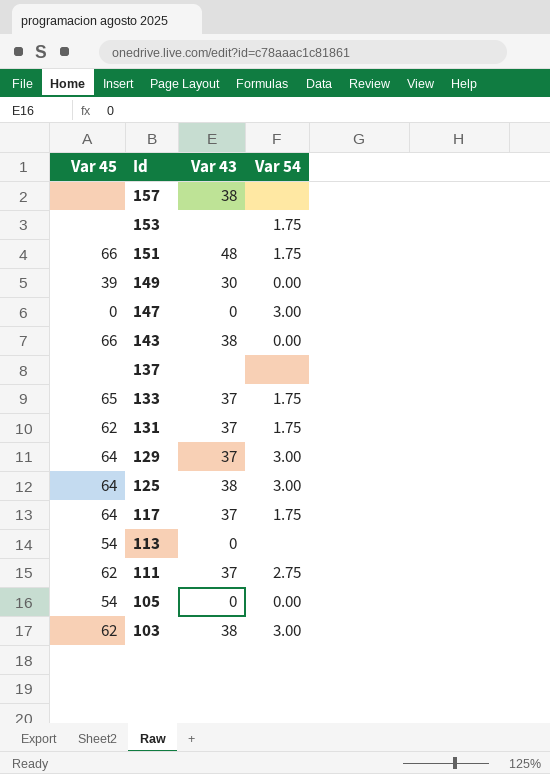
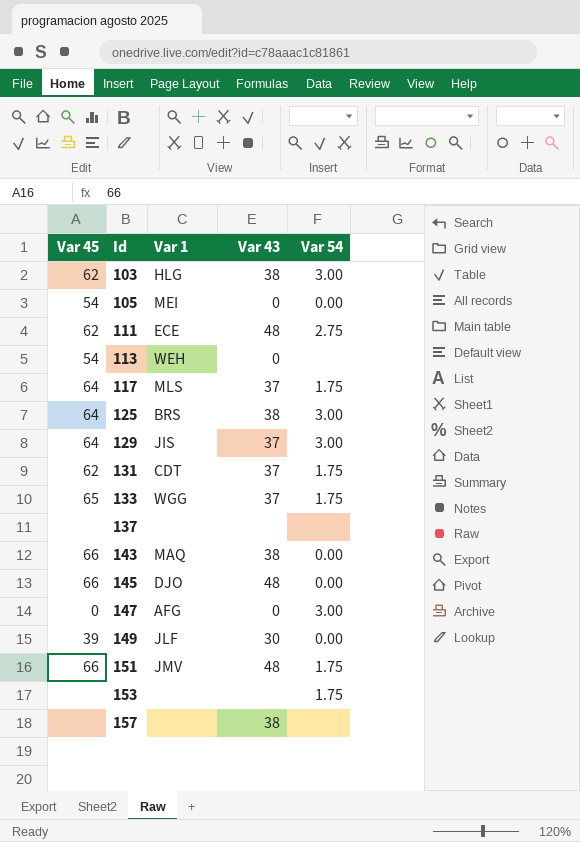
row order: Id descending -> Id ascending
column Var 1 | position: none -> 3
111 | Var 43: 37 -> 48
row 145: none -> 66 | DJO | 48 | 0.00

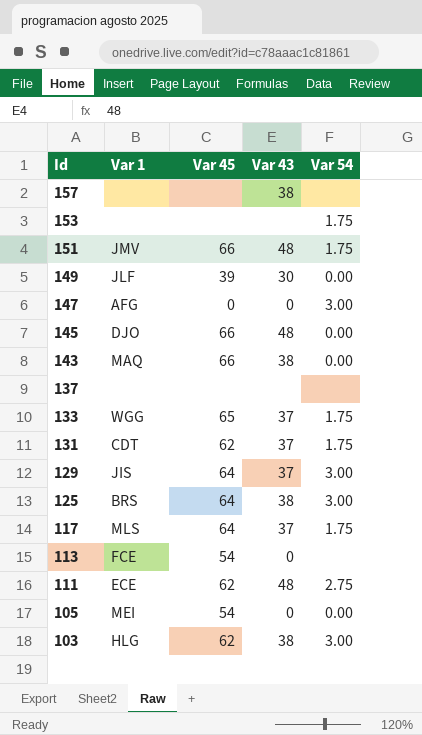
row order: Id ascending -> Id descending
column Var 45 | position: 1 -> 3
113 | Var 1: WEH -> FCE

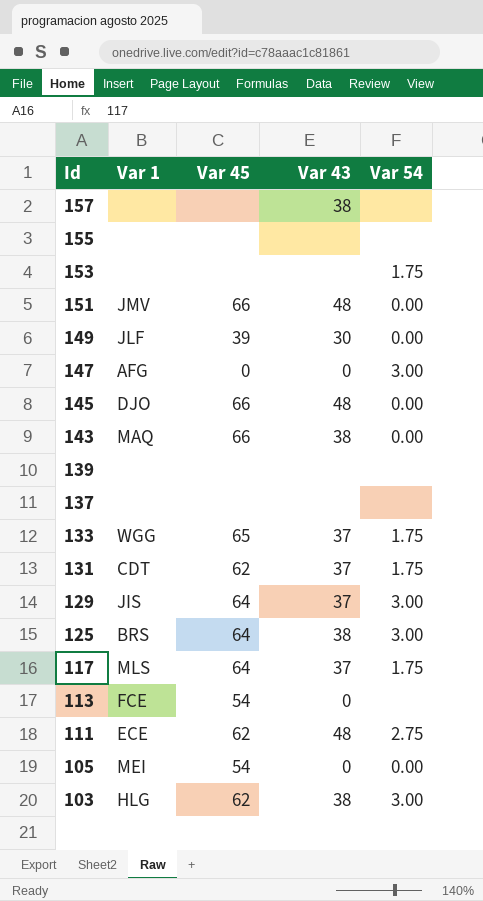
row 155: none -> none | none | none | none
151 | Var 54: 1.75 -> 0.00
row 139: none -> none | none | none | none

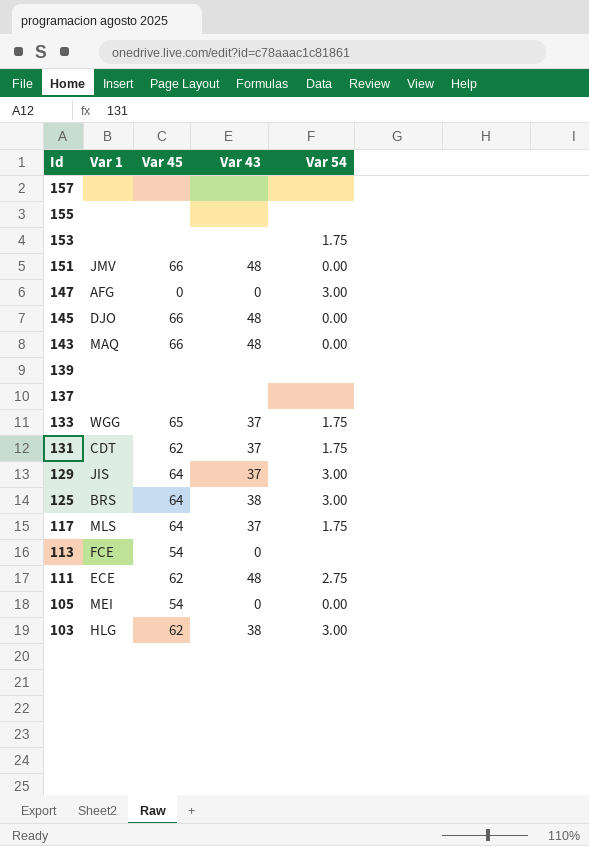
row 149: JLF | 39 | 30 | 0.00 -> none
157 | Var 43: 38 -> none
143 | Var 43: 38 -> 48

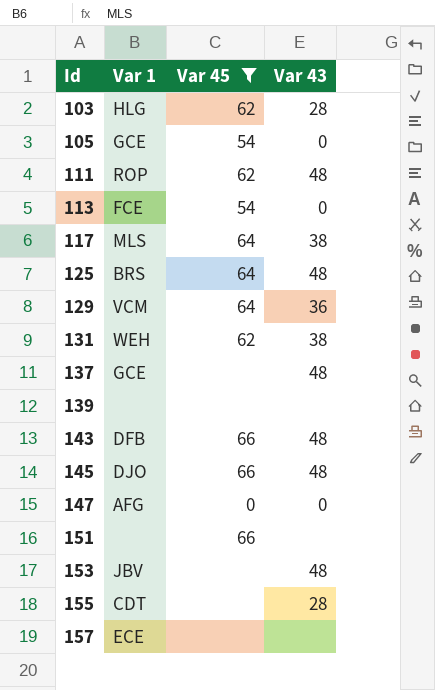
filter: none -> Var 45 != 65
row order: Id descending -> Id ascending
column Var 54 | position: 5 -> none
103 | Var 43: 38 -> 28
105 | Var 1: MEI -> GCE
111 | Var 1: ECE -> ROP
117 | Var 43: 37 -> 38
125 | Var 43: 38 -> 48
129 | Var 1: JIS -> VCM
129 | Var 43: 37 -> 36
131 | Var 1: CDT -> WEH
131 | Var 43: 37 -> 38
137 | Var 1: none -> GCE
137 | Var 43: none -> 48
143 | Var 1: MAQ -> DFB
151 | Var 1: JMV -> none
151 | Var 43: 48 -> none
153 | Var 1: none -> JBV
153 | Var 43: none -> 48
155 | Var 1: none -> CDT
155 | Var 43: none -> 28
157 | Var 1: none -> ECE

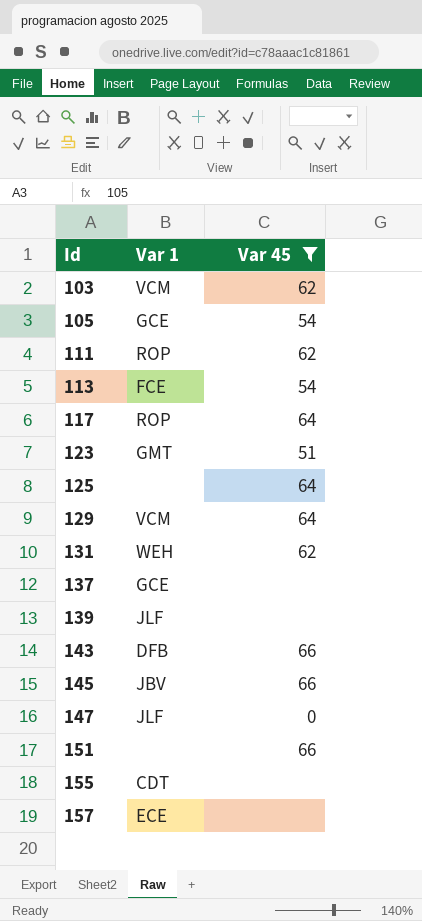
column Var 43 | position: 4 -> none
row 153: JBV | none | 48 -> none
103 | Var 1: HLG -> VCM
117 | Var 1: MLS -> ROP
row 123: none -> GMT | 51
125 | Var 1: BRS -> none
139 | Var 1: none -> JLF
145 | Var 1: DJO -> JBV
147 | Var 1: AFG -> JLF

